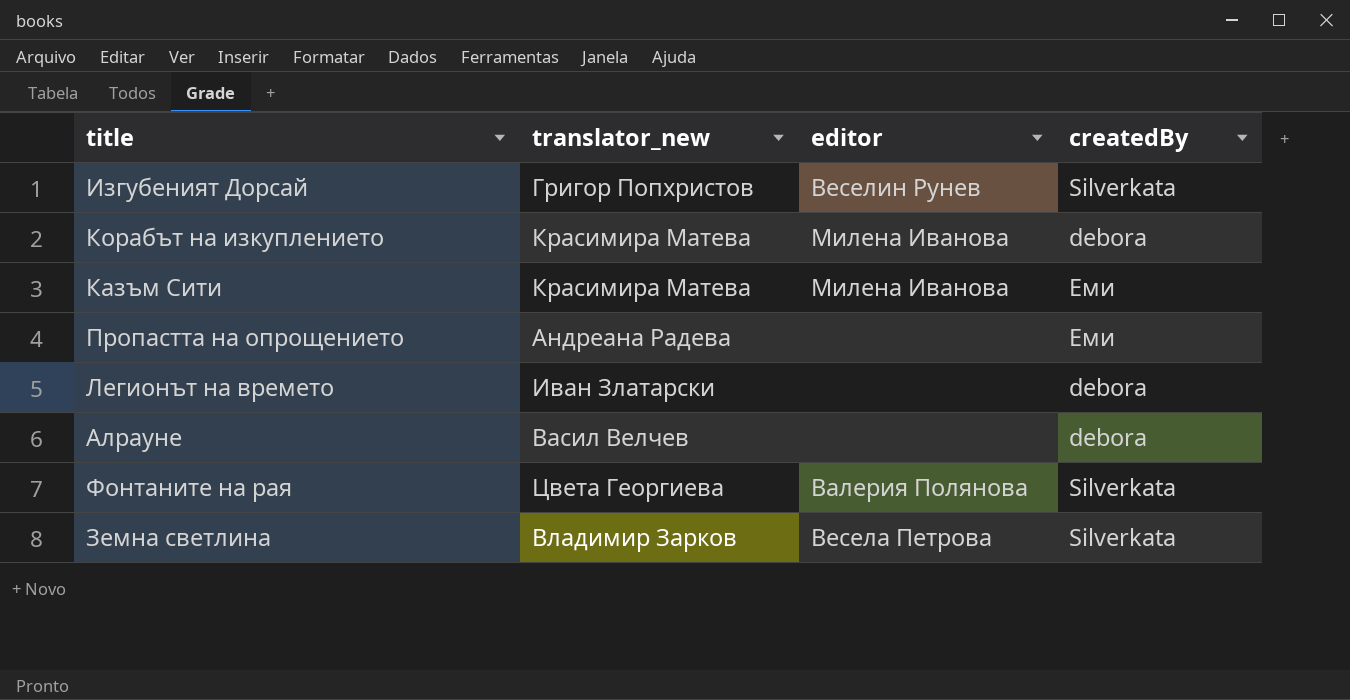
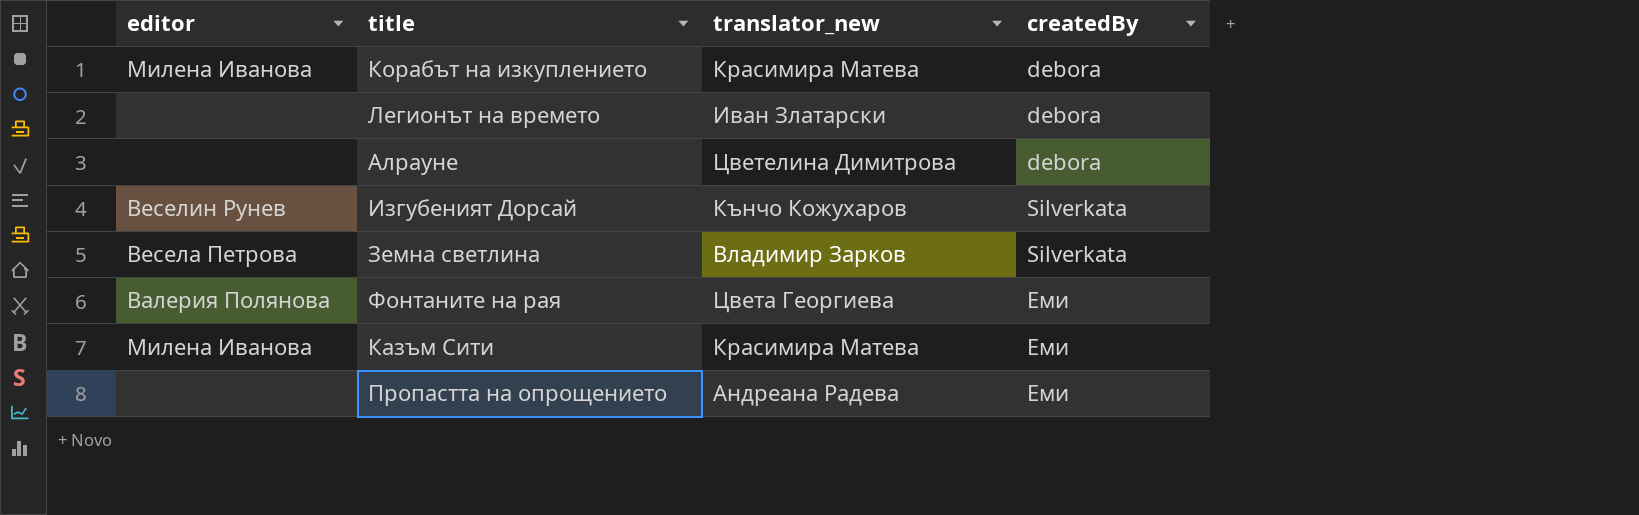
row order: none -> createdBy ascending
column editor | position: 3 -> 1
Алрауне | translator_new: Васил Велчев -> Цветелина Димитрова
Изгубеният Дорсай | translator_new: Григор Попхристов -> Кънчо Кожухаров
Фонтаните на рая | createdBy: Silverkata -> Еми

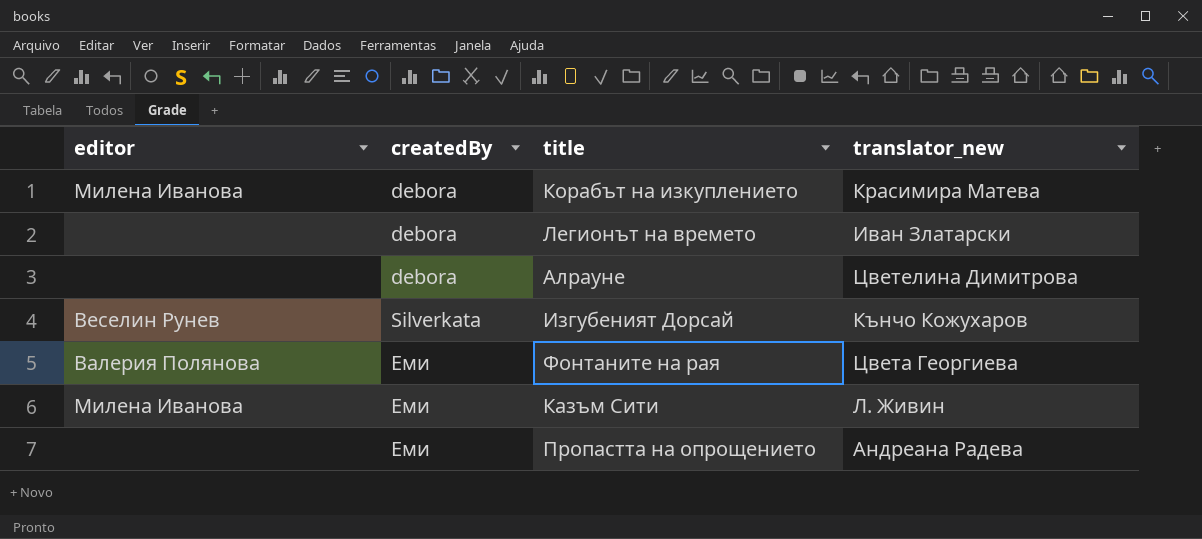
column createdBy | position: 4 -> 2
row Земна светлина: Весела Петрова | Владимир Зарков | Silverkata -> none
Казъм Сити | translator_new: Красимира Матева -> Л. Живин

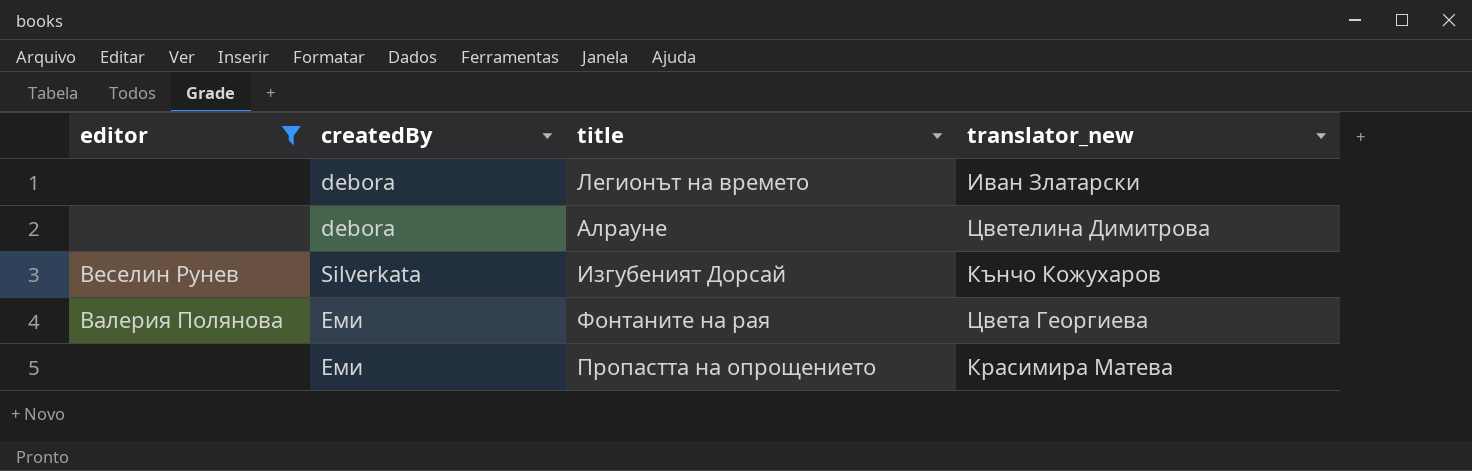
filter: none -> editor != Милена Иванова
Пропастта на опрощението | translator_new: Андреана Радева -> Красимира Матева

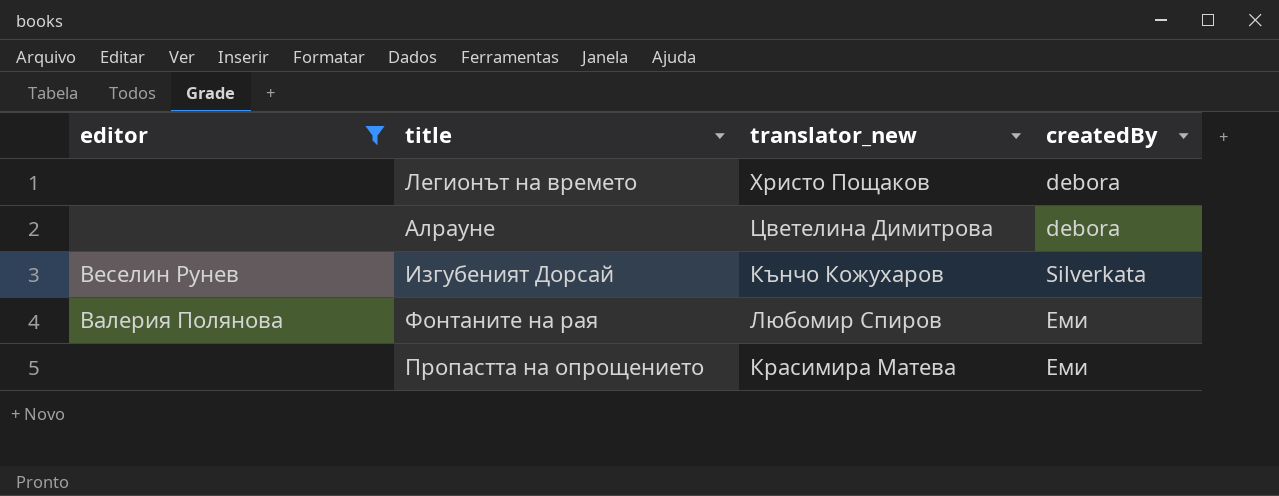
column createdBy | position: 2 -> 4
Легионът на времето | translator_new: Иван Златарски -> Христо Пощаков
Фонтаните на рая | translator_new: Цвета Георгиева -> Любомир Спиров

